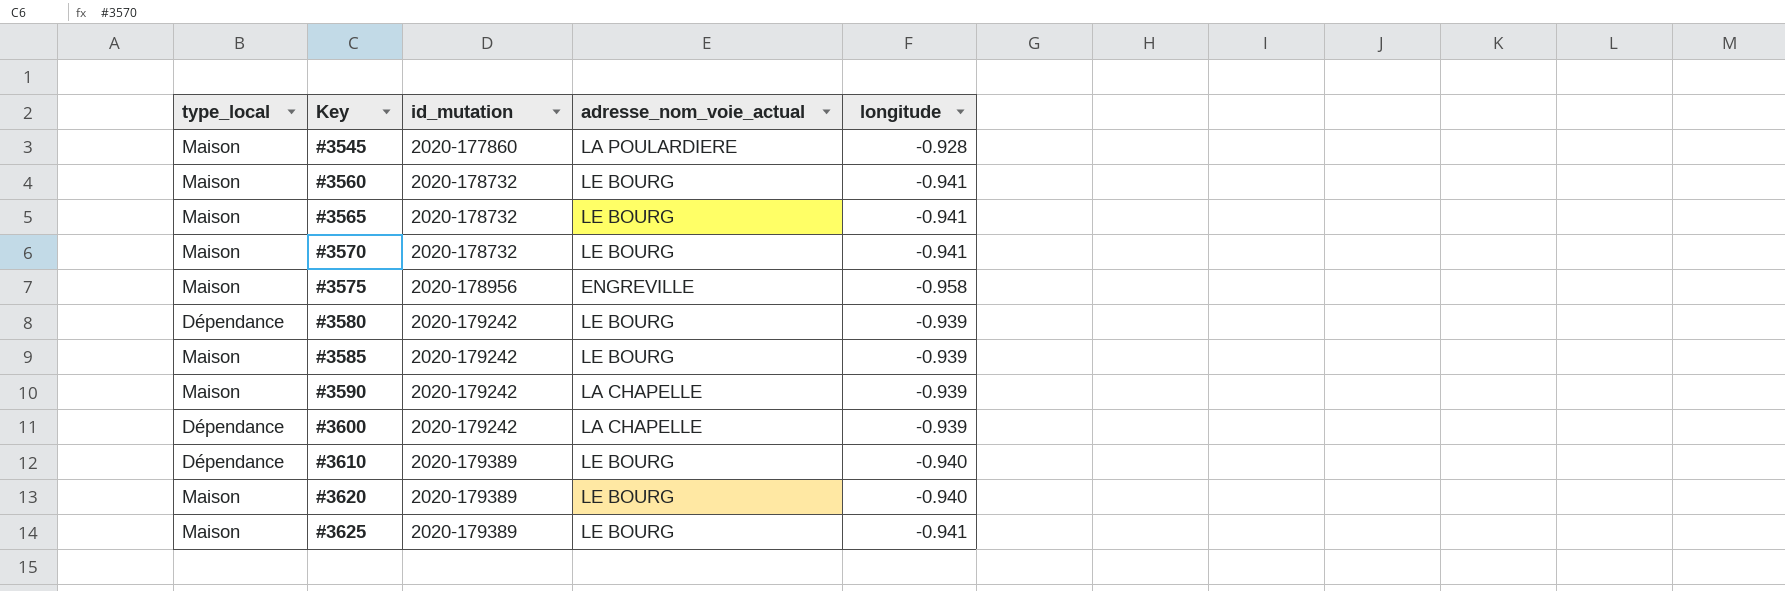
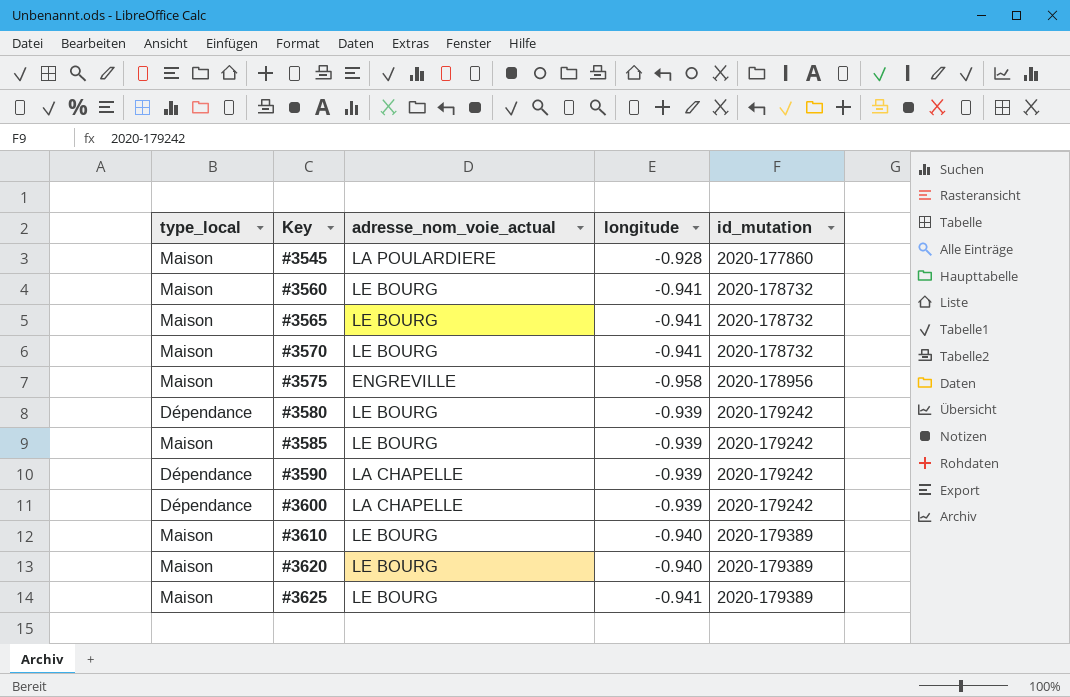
column id_mutation | position: 3 -> 5
#3590 | type_local: Maison -> Dépendance
#3610 | type_local: Dépendance -> Maison

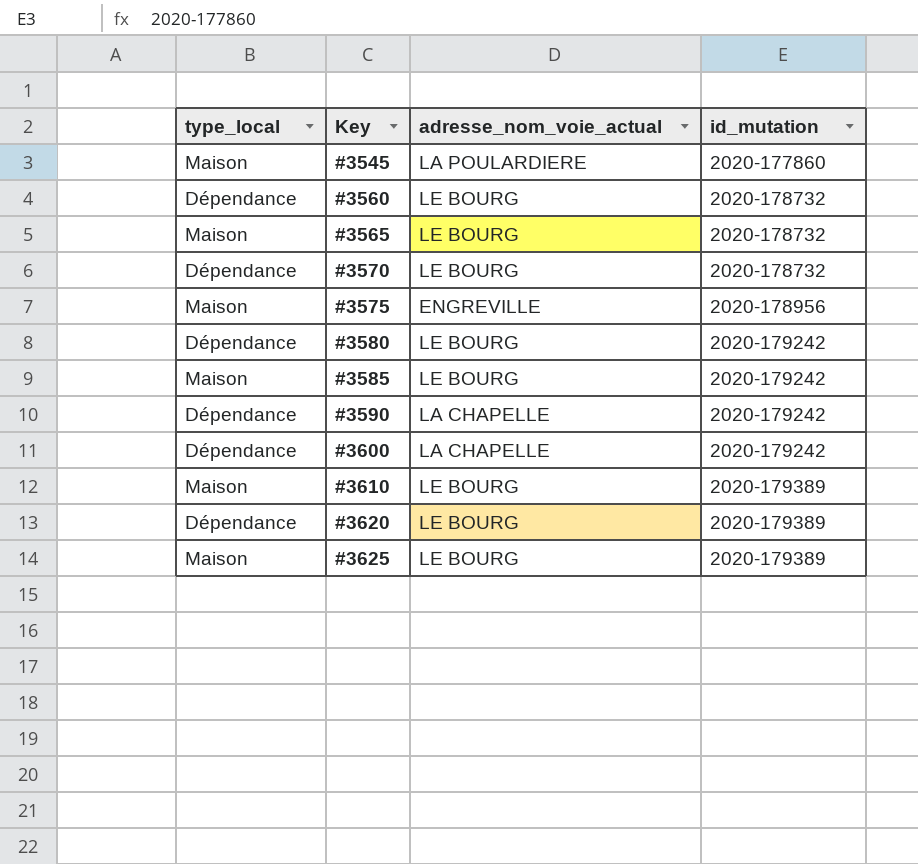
column longitude | position: 4 -> none
#3560 | type_local: Maison -> Dépendance
#3570 | type_local: Maison -> Dépendance
#3620 | type_local: Maison -> Dépendance

